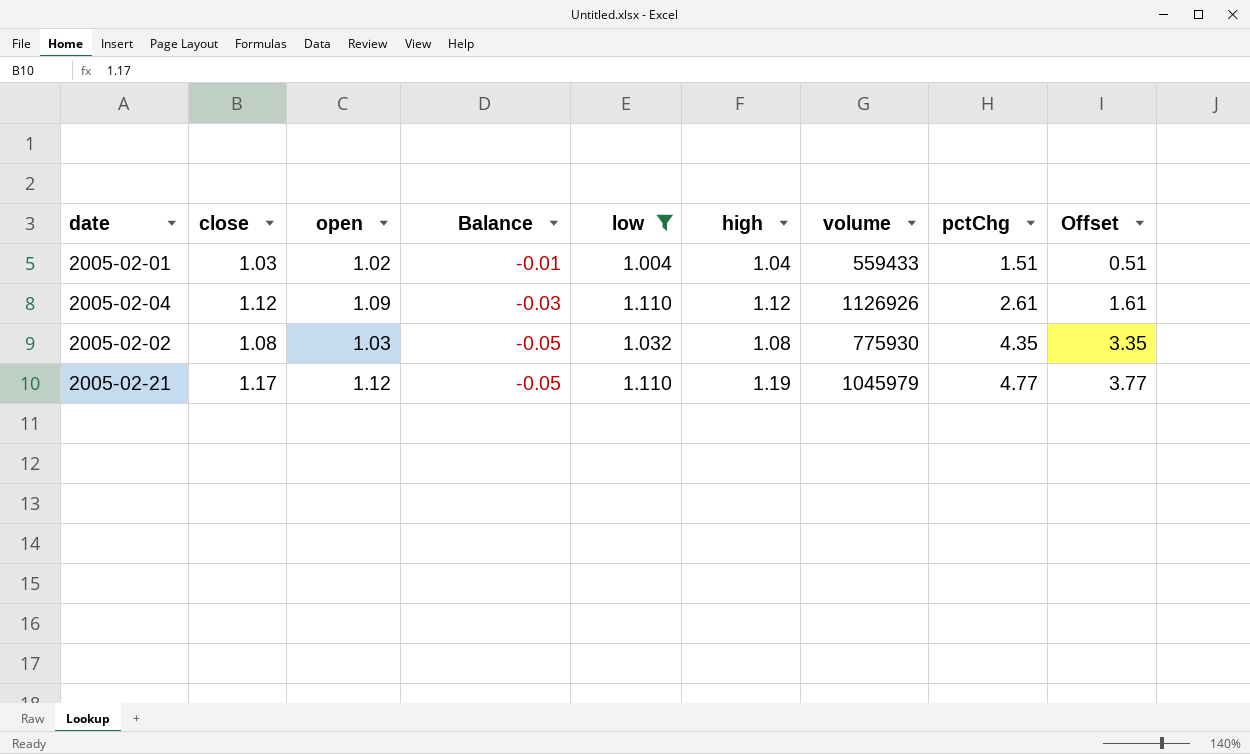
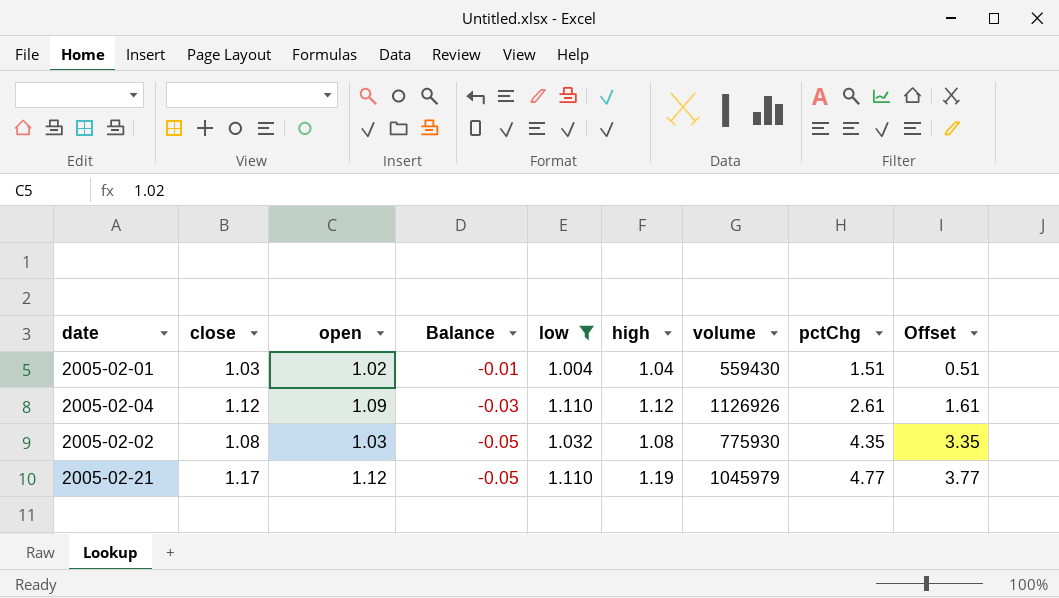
2005-02-01 | volume: 559433 -> 559430

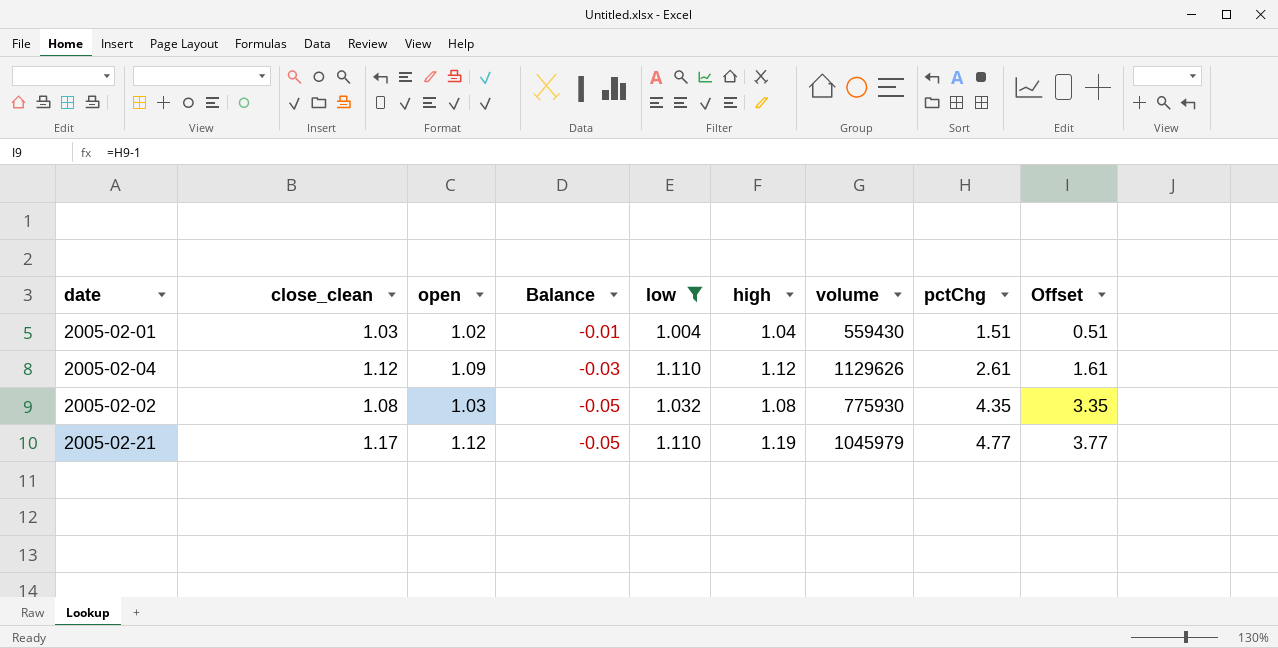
column name: close -> close_clean
2005-02-04 | volume: 1126926 -> 1129626

